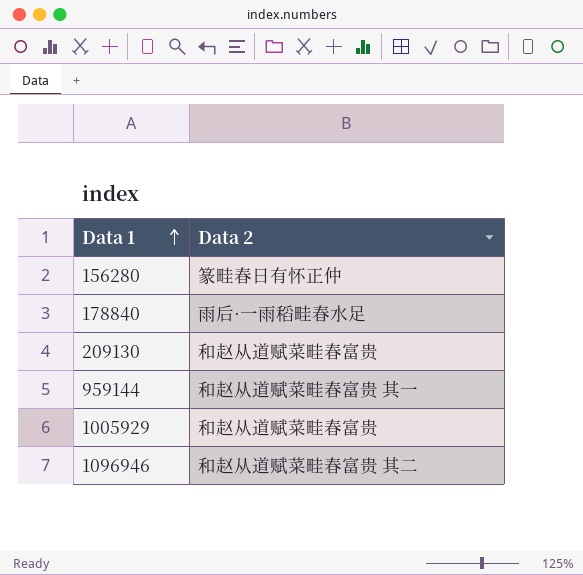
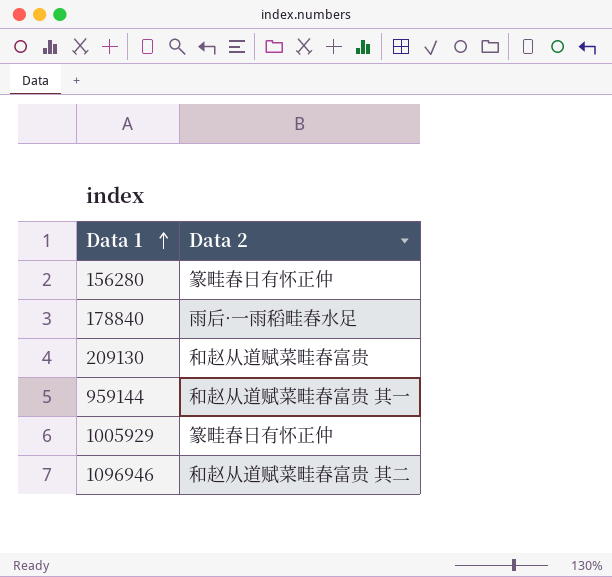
1005929 | Data 2: 和赵从道赋菜畦春富贵 -> 篆畦春日有怀正仲

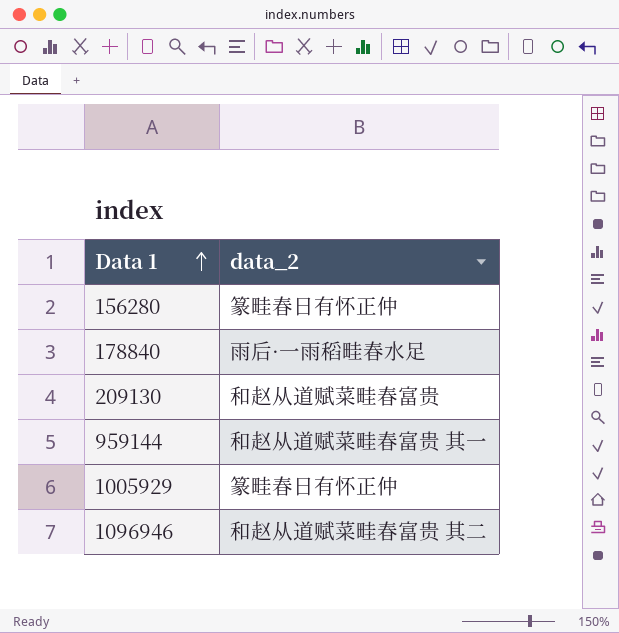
column name: Data 2 -> data_2

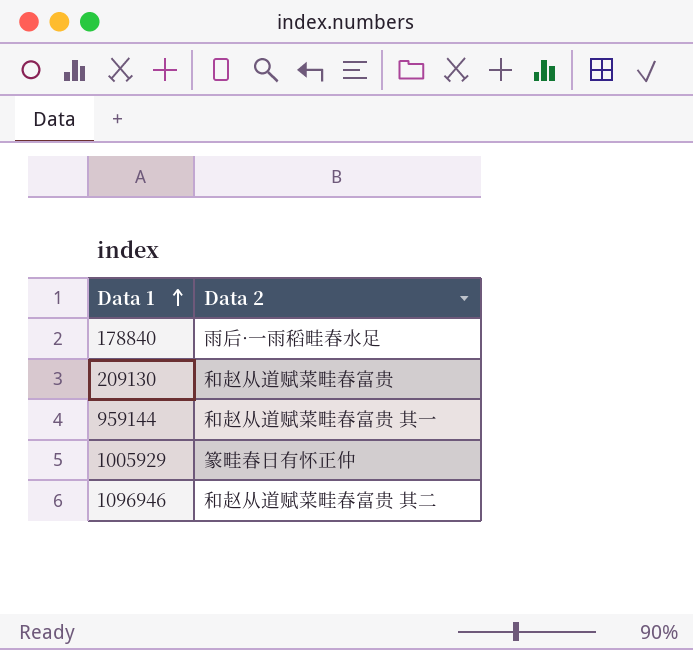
column name: data_2 -> Data 2
row 156280: 篆畦春日有怀正仲 -> none

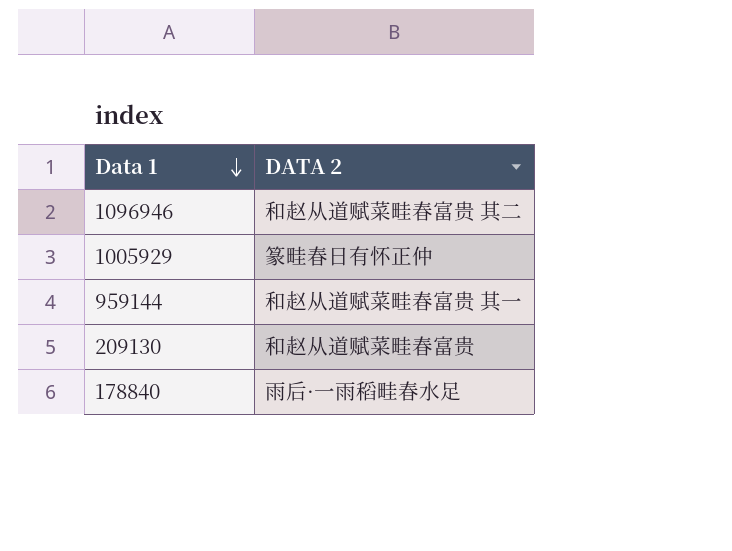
row order: Data 1 ascending -> Data 1 descending
column name: Data 2 -> DATA 2

